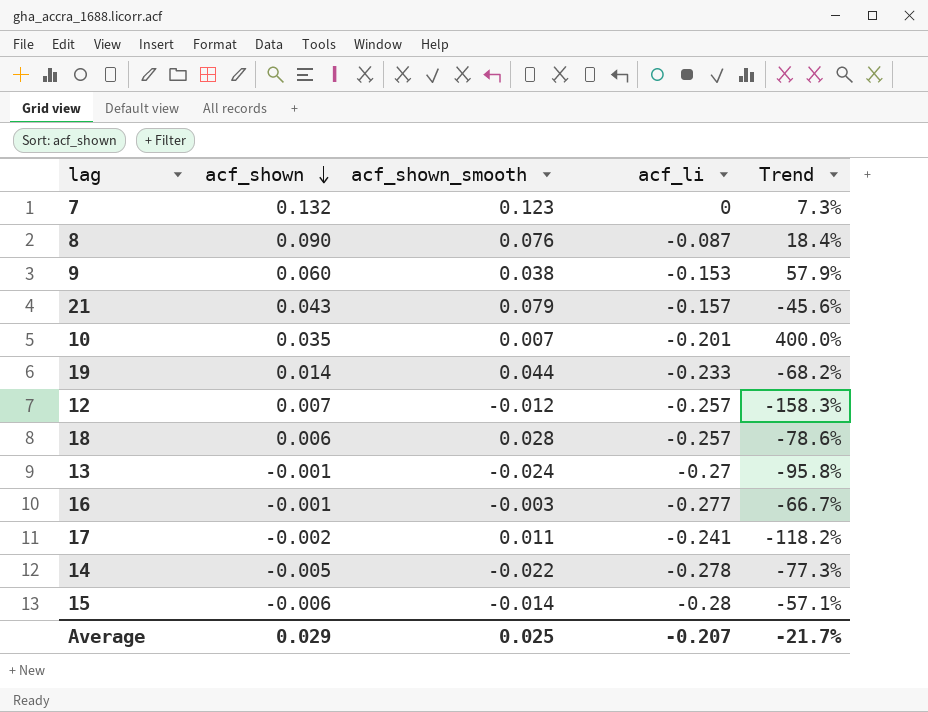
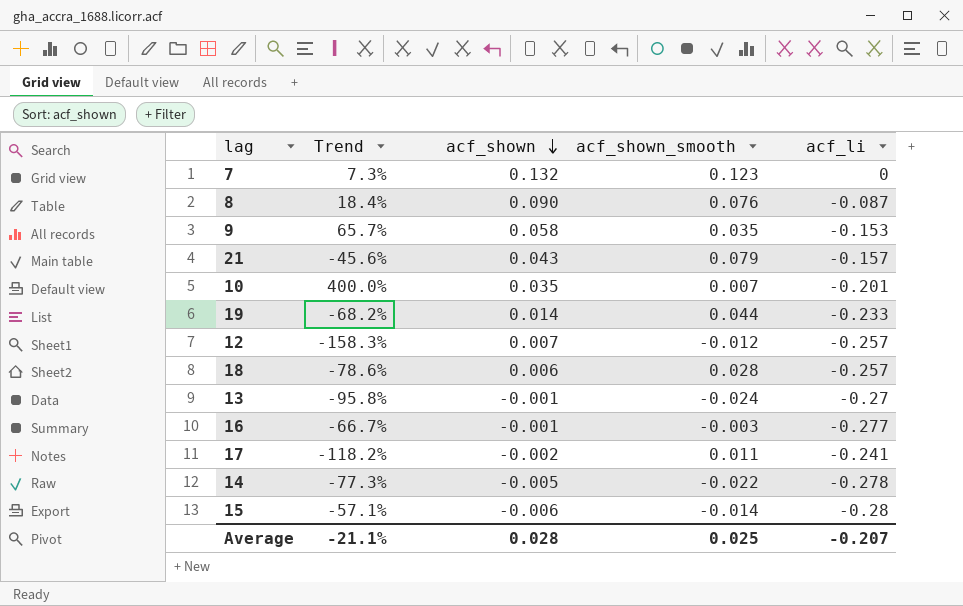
column Trend | position: 5 -> 2
9 | Trend: 57.9% -> 65.7%
9 | acf_shown: 0.060 -> 0.058
9 | acf_shown_smooth: 0.038 -> 0.035
Average | Trend: -21.7% -> -21.1%
Average | acf_shown: 0.029 -> 0.028

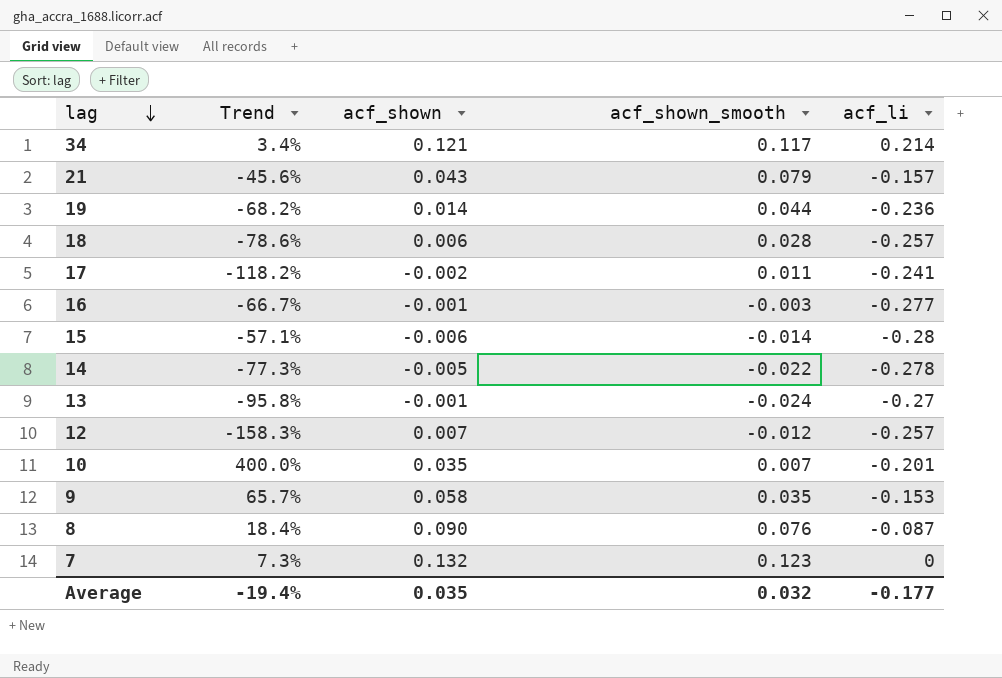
row order: acf_shown descending -> lag descending
row 34: none -> 3.4% | 0.121 | 0.117 | 0.214
19 | acf_li: -0.233 -> -0.236
Average | Trend: -21.1% -> -19.4%
Average | acf_shown: 0.028 -> 0.035
Average | acf_shown_smooth: 0.025 -> 0.032
Average | acf_li: -0.207 -> -0.177

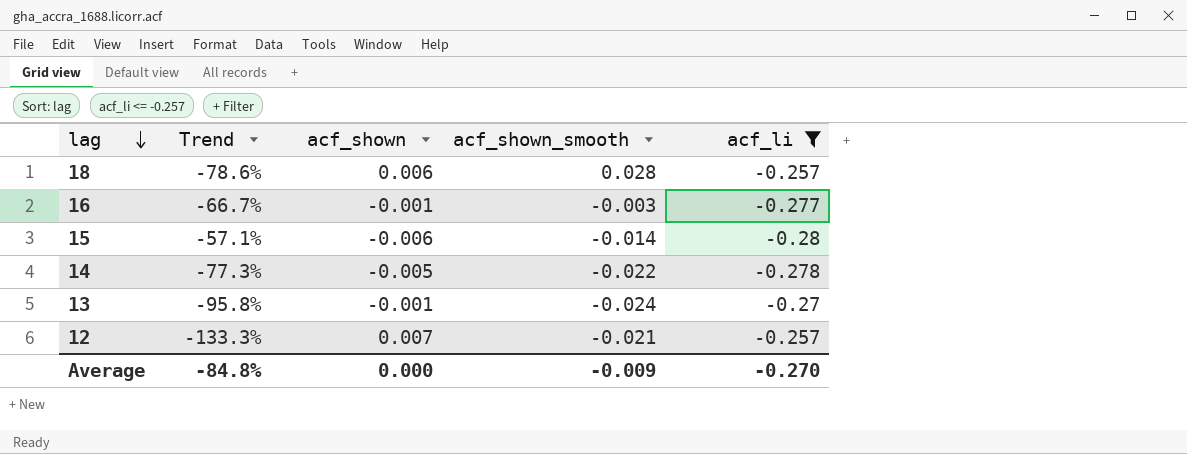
filter: none -> acf_li <= -0.257
12 | Trend: -158.3% -> -133.3%
12 | acf_shown_smooth: -0.012 -> -0.021
Average | Trend: -19.4% -> -84.8%
Average | acf_shown: 0.035 -> 0.000
Average | acf_shown_smooth: 0.032 -> -0.009
Average | acf_li: -0.177 -> -0.270

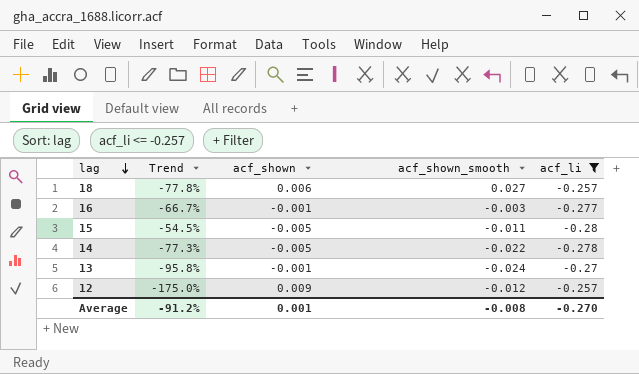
18 | Trend: -78.6% -> -77.8%
18 | acf_shown_smooth: 0.028 -> 0.027
15 | Trend: -57.1% -> -54.5%
15 | acf_shown: -0.006 -> -0.005
15 | acf_shown_smooth: -0.014 -> -0.011
12 | Trend: -133.3% -> -175.0%
12 | acf_shown: 0.007 -> 0.009
12 | acf_shown_smooth: -0.021 -> -0.012
Average | Trend: -84.8% -> -91.2%
Average | acf_shown: 0.000 -> 0.001
Average | acf_shown_smooth: -0.009 -> -0.008

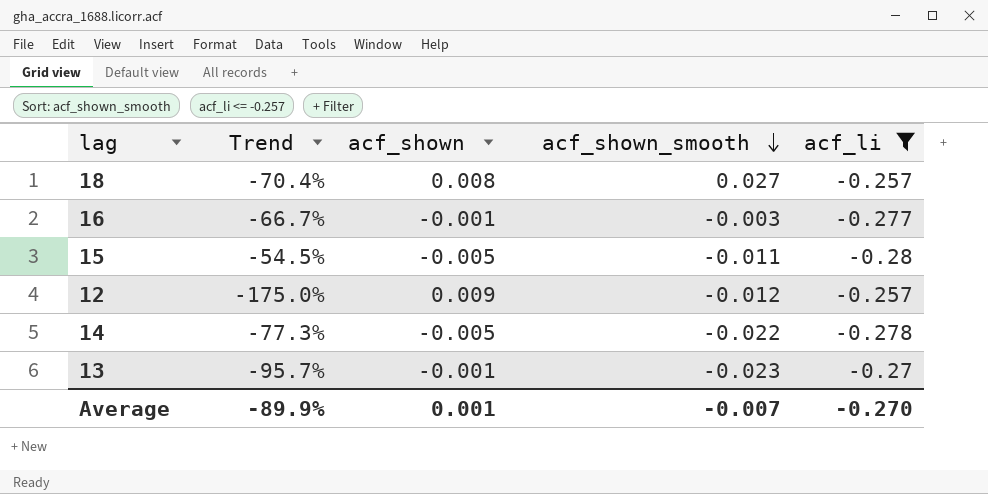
row order: lag descending -> acf_shown_smooth descending
18 | Trend: -77.8% -> -70.4%
18 | acf_shown: 0.006 -> 0.008
13 | Trend: -95.8% -> -95.7%
13 | acf_shown_smooth: -0.024 -> -0.023
Average | Trend: -91.2% -> -89.9%
Average | acf_shown_smooth: -0.008 -> -0.007

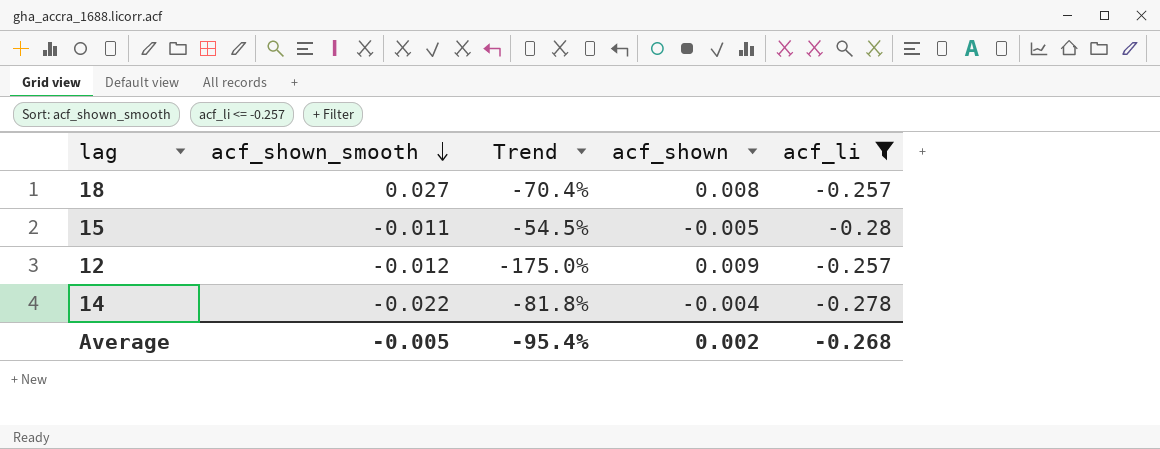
column acf_shown_smooth | position: 4 -> 2
row 16: -66.7% | -0.001 | -0.003 | -0.277 -> none
row 13: -95.7% | -0.001 | -0.023 | -0.27 -> none
14 | Trend: -77.3% -> -81.8%
14 | acf_shown: -0.005 -> -0.004
Average | acf_shown_smooth: -0.007 -> -0.005
Average | Trend: -89.9% -> -95.4%
Average | acf_shown: 0.001 -> 0.002
Average | acf_li: -0.270 -> -0.268

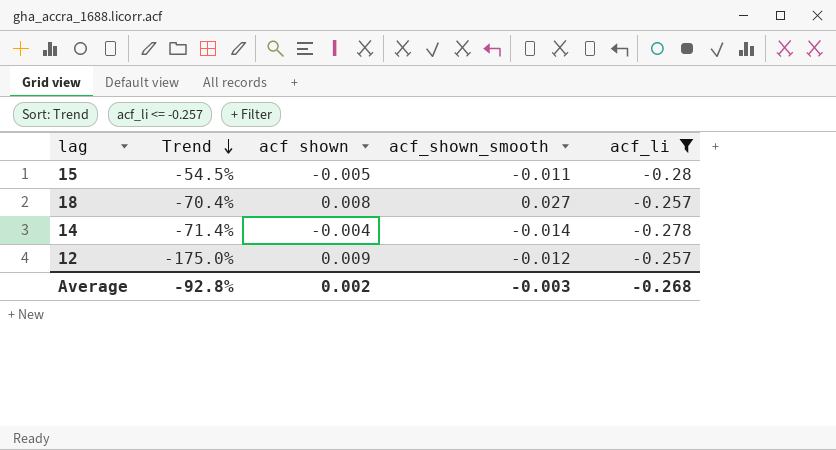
row order: acf_shown_smooth descending -> Trend descending
column name: acf_shown -> acf shown
column acf_shown_smooth | position: 2 -> 4
14 | Trend: -81.8% -> -71.4%
14 | acf_shown_smooth: -0.022 -> -0.014
Average | Trend: -95.4% -> -92.8%
Average | acf_shown_smooth: -0.005 -> -0.003

